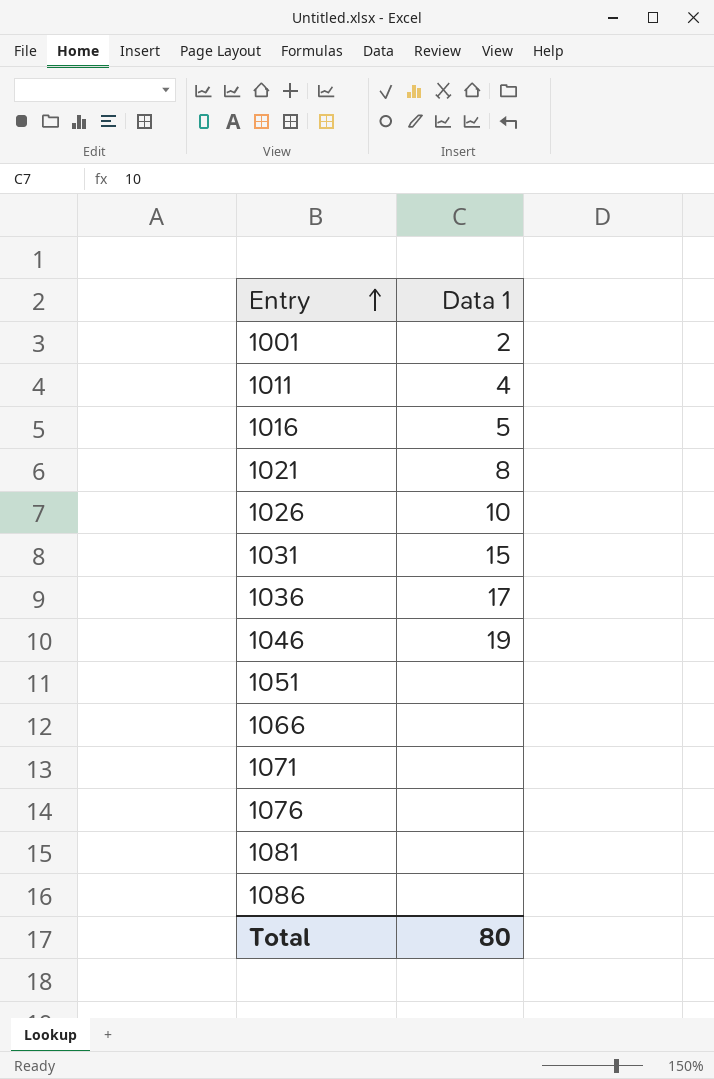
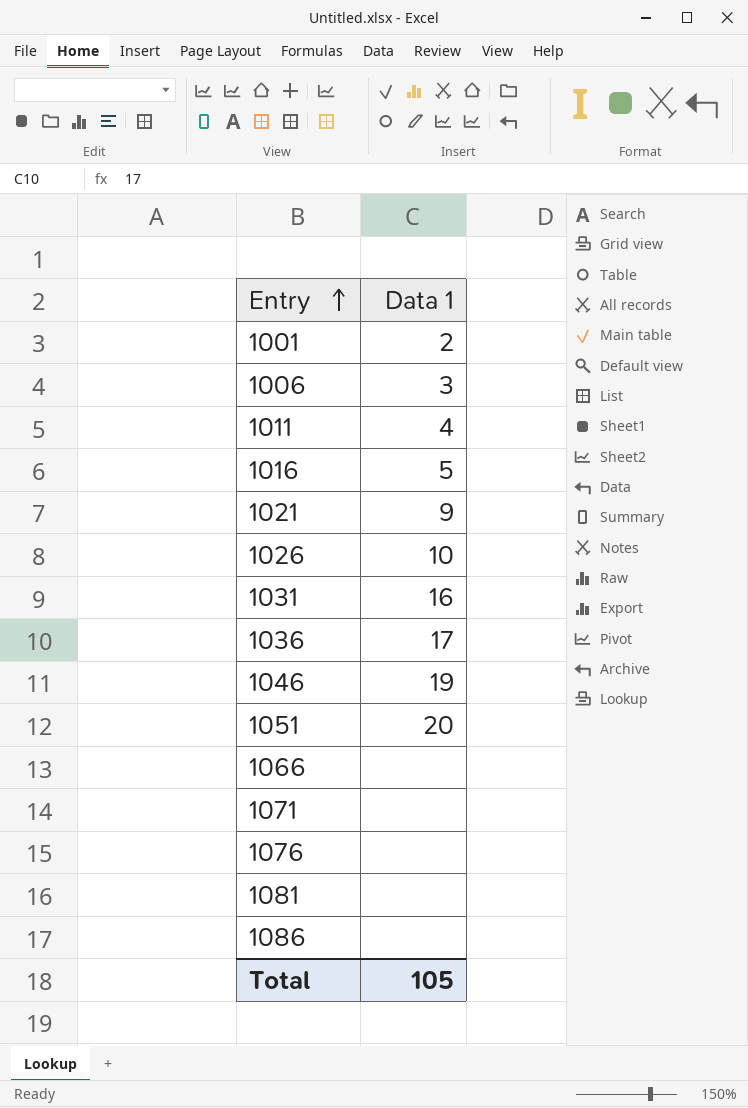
row 1006: none -> 3
1021 | Data 1: 8 -> 9
1031 | Data 1: 15 -> 16
1051 | Data 1: none -> 20
Total | Data 1: 80 -> 105

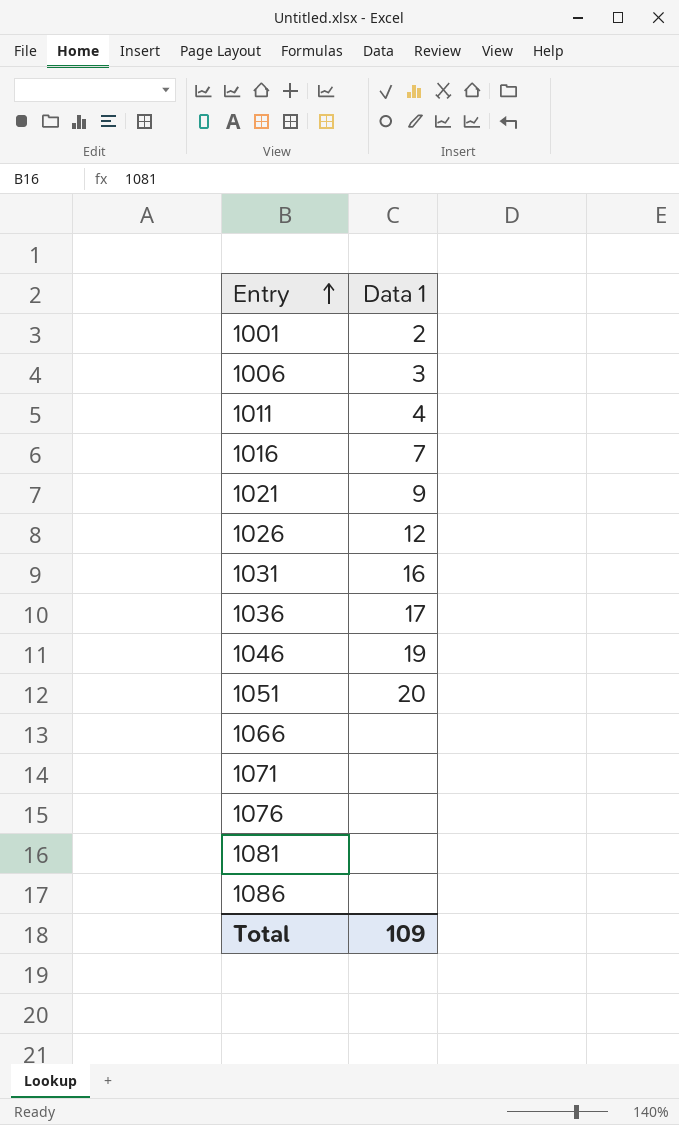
1016 | Data 1: 5 -> 7
1026 | Data 1: 10 -> 12
Total | Data 1: 105 -> 109

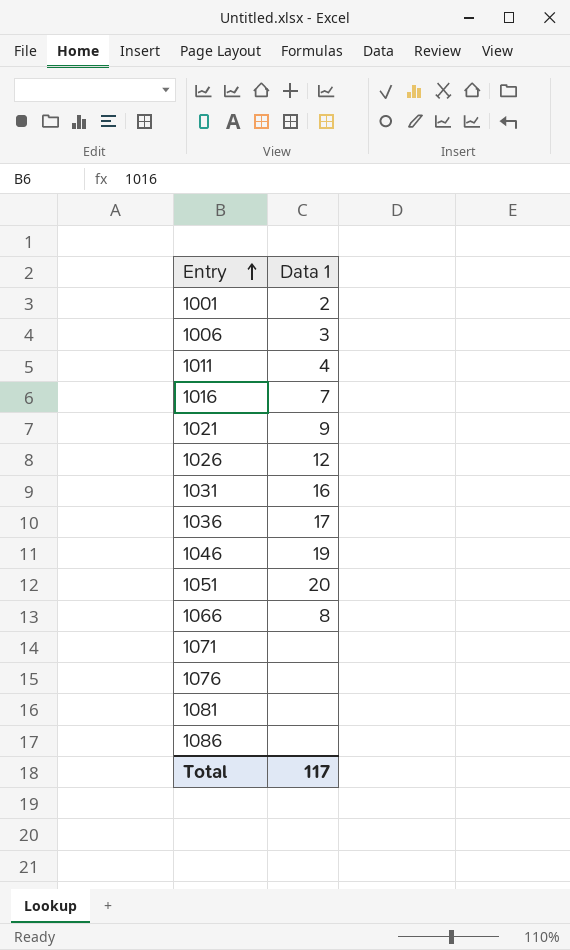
1066 | Data 1: none -> 8
Total | Data 1: 109 -> 117

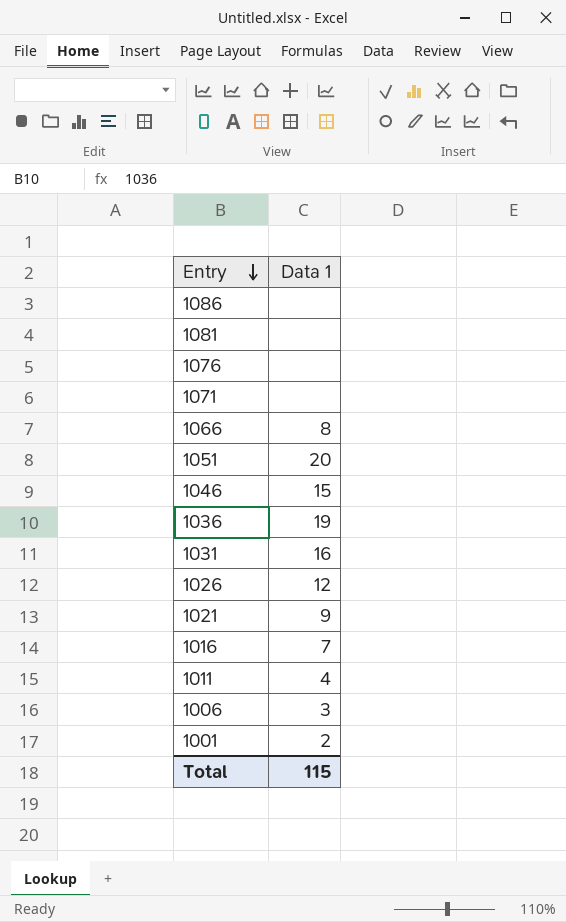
row order: Entry ascending -> Entry descending
1046 | Data 1: 19 -> 15
1036 | Data 1: 17 -> 19
Total | Data 1: 117 -> 115

